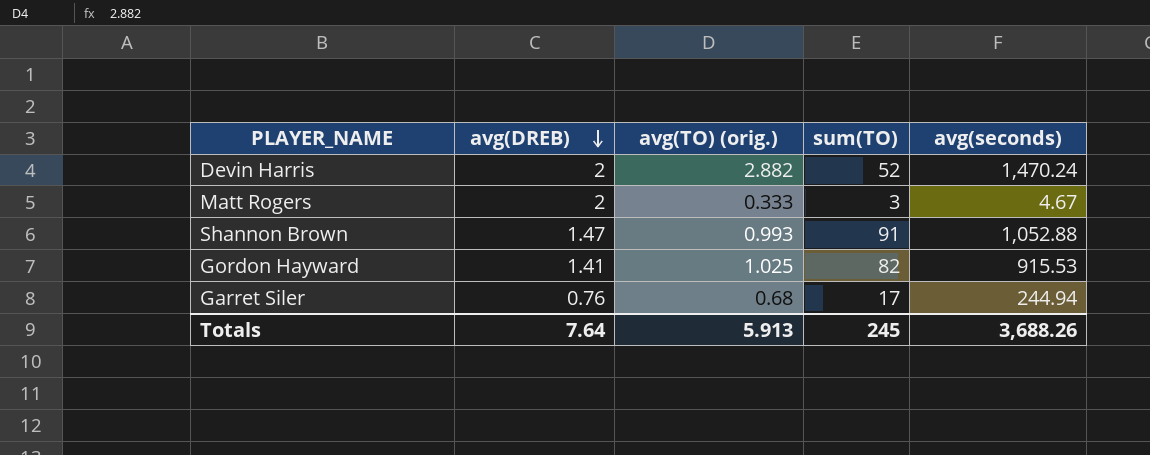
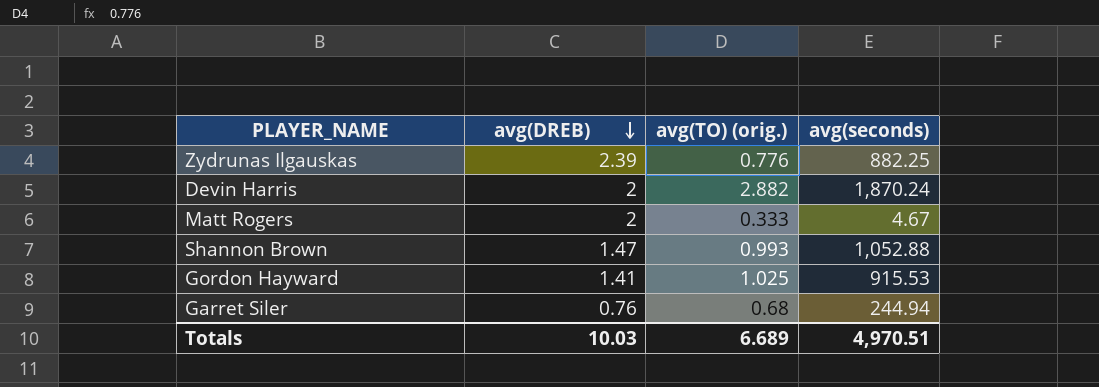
column sum(TO) | position: 4 -> none
row Zydrunas Ilgauskas: none -> 2.39 | 0.776 | 882.25
Devin Harris | avg(seconds): 1,470.24 -> 1,870.24
Totals | avg(DREB): 7.64 -> 10.03
Totals | avg(TO) (orig.): 5.913 -> 6.689
Totals | avg(seconds): 3,688.26 -> 4,970.51

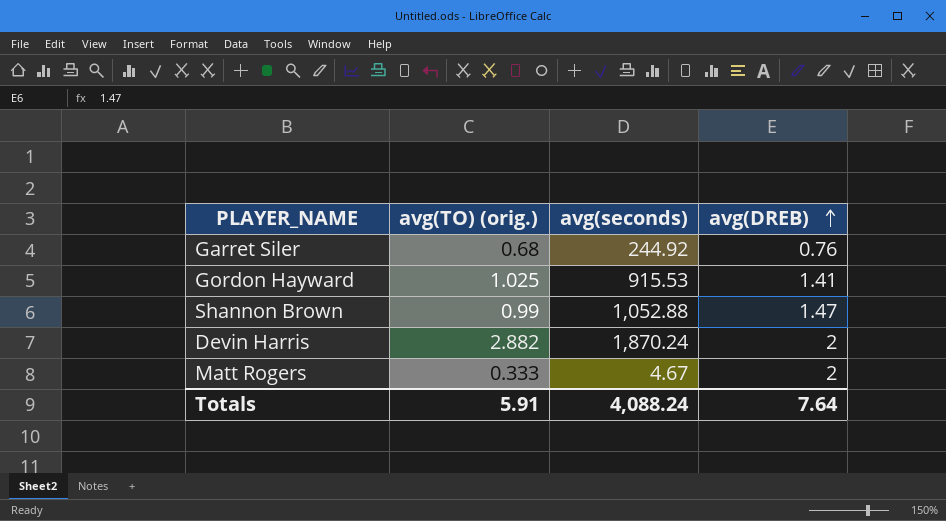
row order: avg(DREB) descending -> avg(DREB) ascending
column avg(DREB) | position: 2 -> 4
row Zydrunas Ilgauskas: 2.39 | 0.776 | 882.25 -> none
Garret Siler | avg(seconds): 244.94 -> 244.92
Shannon Brown | avg(TO) (orig.): 0.993 -> 0.99
Totals | avg(TO) (orig.): 6.689 -> 5.91
Totals | avg(seconds): 4,970.51 -> 4,088.24
Totals | avg(DREB): 10.03 -> 7.64

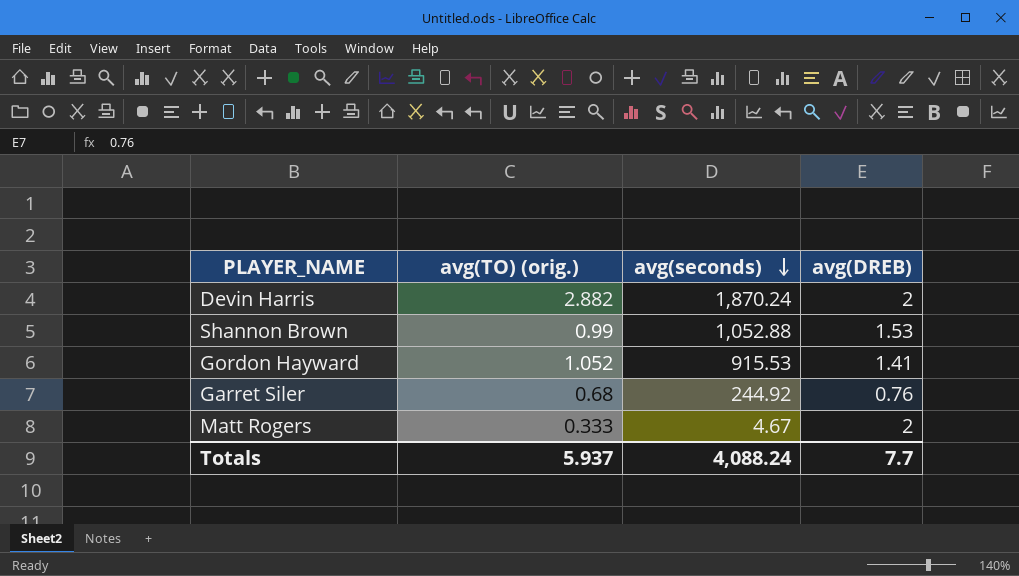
row order: avg(DREB) ascending -> avg(seconds) descending
Shannon Brown | avg(DREB): 1.47 -> 1.53
Gordon Hayward | avg(TO) (orig.): 1.025 -> 1.052
Totals | avg(TO) (orig.): 5.91 -> 5.937
Totals | avg(DREB): 7.64 -> 7.7

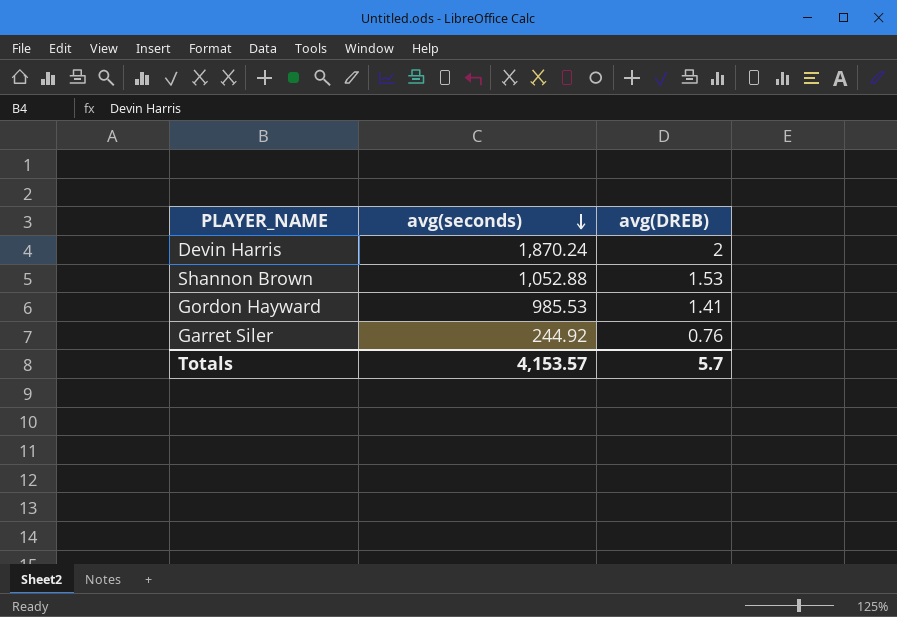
column avg(TO) (orig.) | position: 2 -> none
row Matt Rogers: 0.333 | 4.67 | 2 -> none
Gordon Hayward | avg(seconds): 915.53 -> 985.53
Totals | avg(seconds): 4,088.24 -> 4,153.57
Totals | avg(DREB): 7.7 -> 5.7

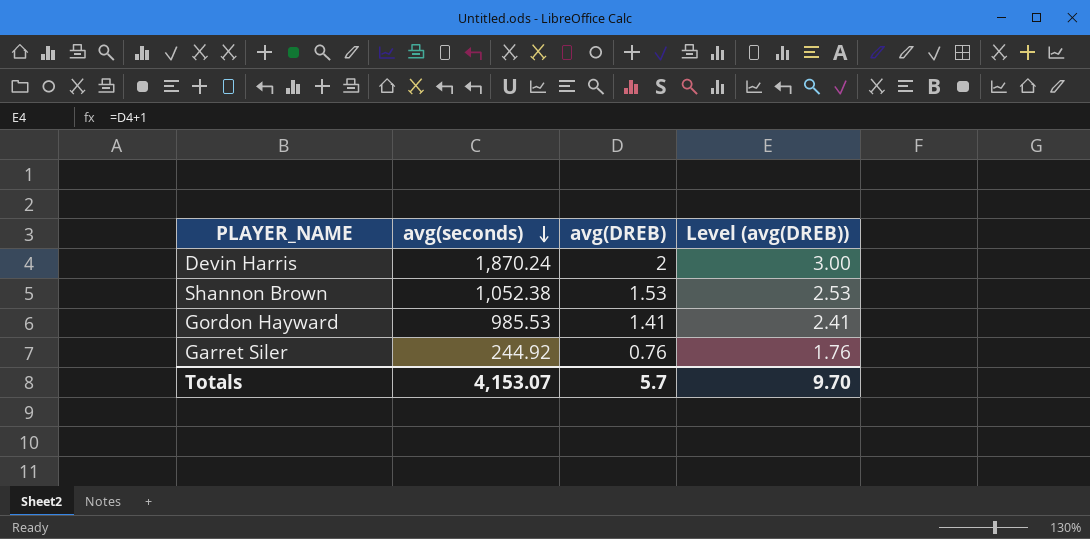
column Level (avg(DREB)) | formula: none -> [avg(DREB)] + 1
Shannon Brown | avg(seconds): 1,052.88 -> 1,052.38
Totals | avg(seconds): 4,153.57 -> 4,153.07

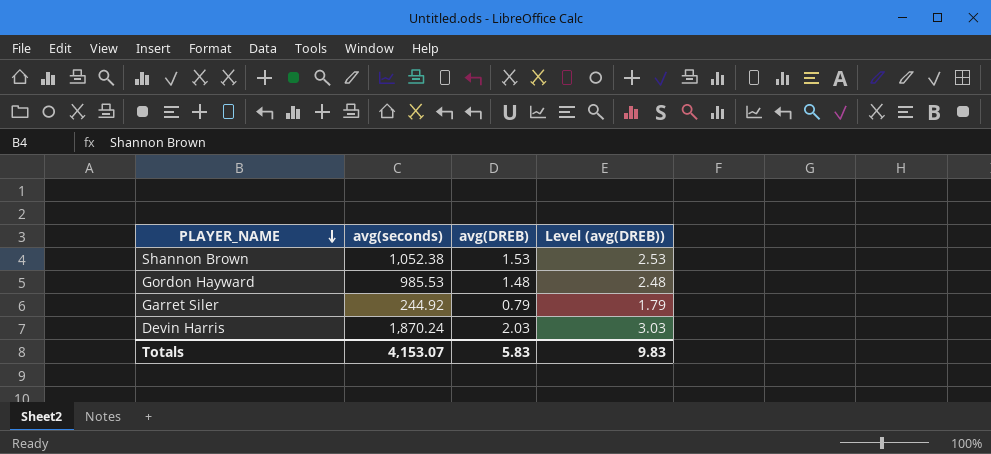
row order: avg(seconds) descending -> PLAYER_NAME descending
Gordon Hayward | avg(DREB): 1.41 -> 1.48
Gordon Hayward | Level (avg(DREB)): 2.41 -> 2.48
Garret Siler | avg(DREB): 0.76 -> 0.79
Garret Siler | Level (avg(DREB)): 1.76 -> 1.79
Devin Harris | avg(DREB): 2 -> 2.03
Devin Harris | Level (avg(DREB)): 3.00 -> 3.03
Totals | avg(DREB): 5.7 -> 5.83
Totals | Level (avg(DREB)): 9.70 -> 9.83

